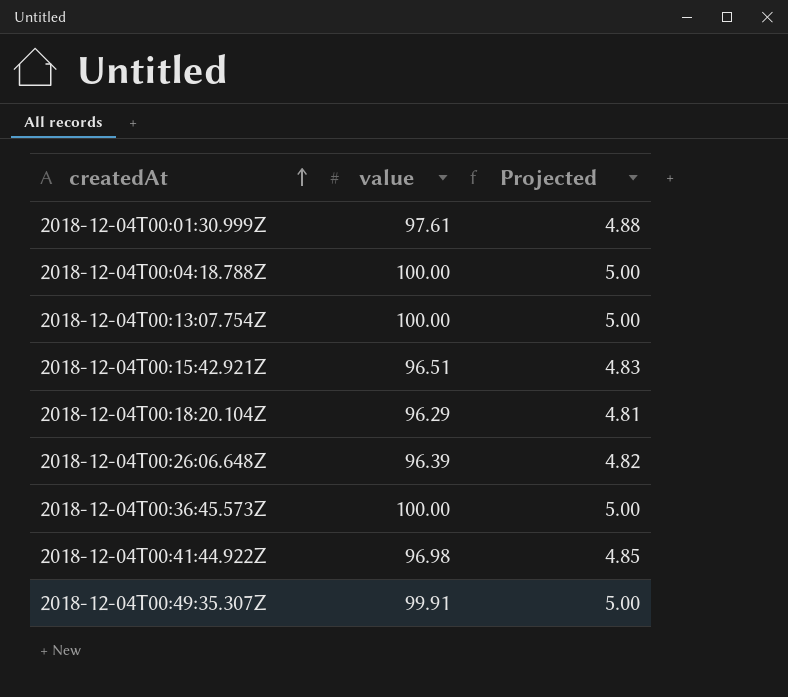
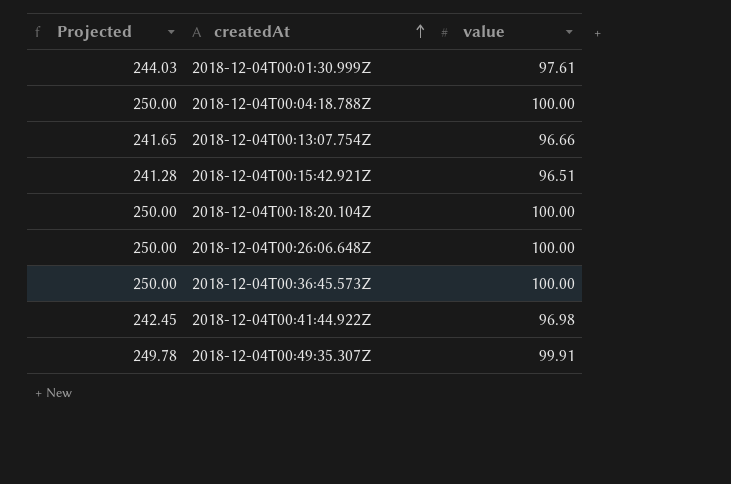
column Projected | formula: [value] * 0.05 -> [value] * 2.5
column Projected | position: 3 -> 1
2018-12-04T00:13:07.754Z | value: 100.00 -> 96.66
2018-12-04T00:18:20.104Z | value: 96.29 -> 100.00
2018-12-04T00:26:06.648Z | value: 96.39 -> 100.00

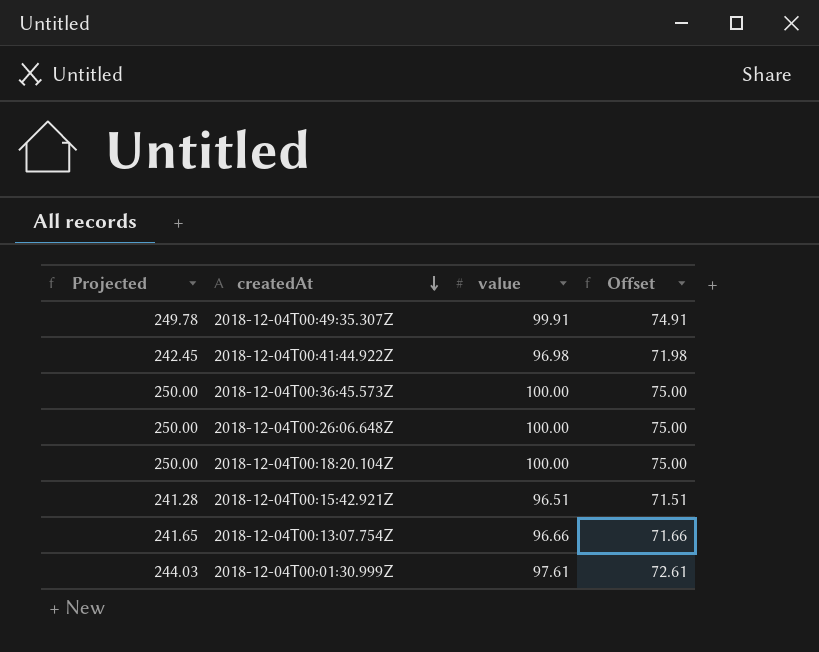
row order: createdAt ascending -> createdAt descending
column Offset | formula: none -> [value] - 25
row 2018-12-04T00:04:18.788Z: 250.00 | 100.00 -> none

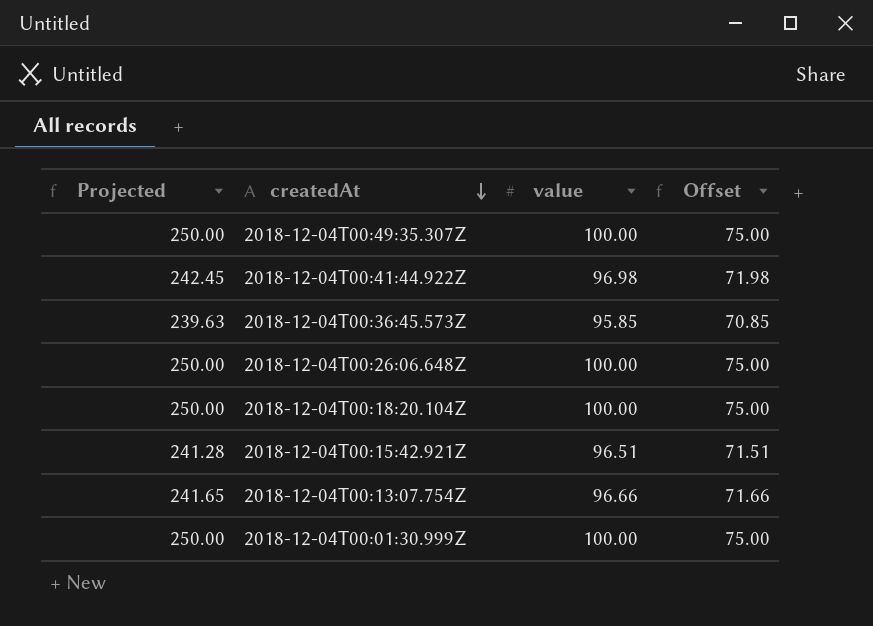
2018-12-04T00:49:35.307Z | Projected: 249.78 -> 250.00
2018-12-04T00:49:35.307Z | value: 99.91 -> 100.00
2018-12-04T00:49:35.307Z | Offset: 74.91 -> 75.00
2018-12-04T00:36:45.573Z | Projected: 250.00 -> 239.63
2018-12-04T00:36:45.573Z | value: 100.00 -> 95.85
2018-12-04T00:36:45.573Z | Offset: 75.00 -> 70.85
2018-12-04T00:01:30.999Z | Projected: 244.03 -> 250.00
2018-12-04T00:01:30.999Z | value: 97.61 -> 100.00
2018-12-04T00:01:30.999Z | Offset: 72.61 -> 75.00

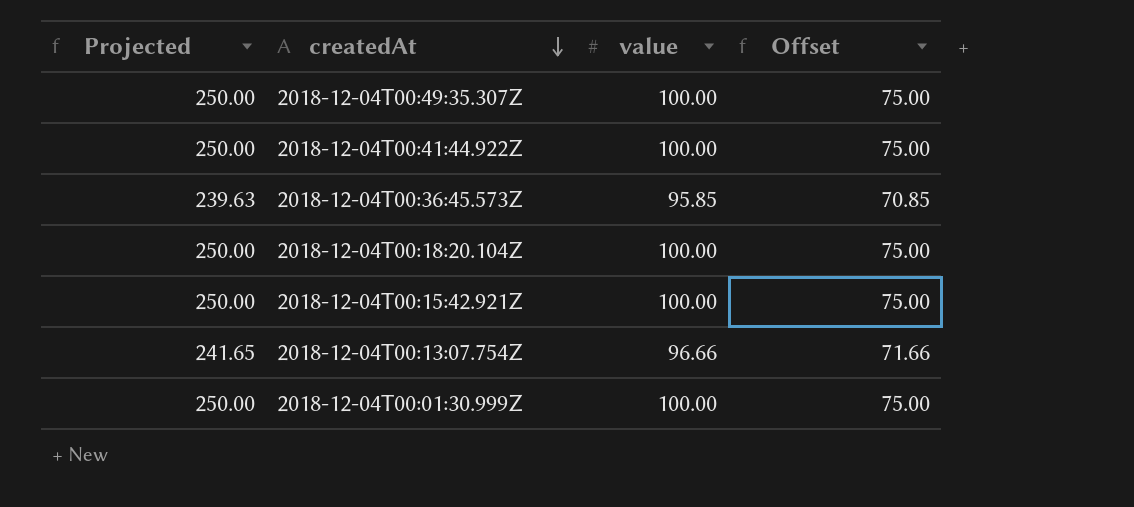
row 2018-12-04T00:26:06.648Z: 250.00 | 100.00 | 75.00 -> none
2018-12-04T00:41:44.922Z | Projected: 242.45 -> 250.00
2018-12-04T00:41:44.922Z | value: 96.98 -> 100.00
2018-12-04T00:41:44.922Z | Offset: 71.98 -> 75.00
2018-12-04T00:15:42.921Z | Projected: 241.28 -> 250.00
2018-12-04T00:15:42.921Z | value: 96.51 -> 100.00
2018-12-04T00:15:42.921Z | Offset: 71.51 -> 75.00

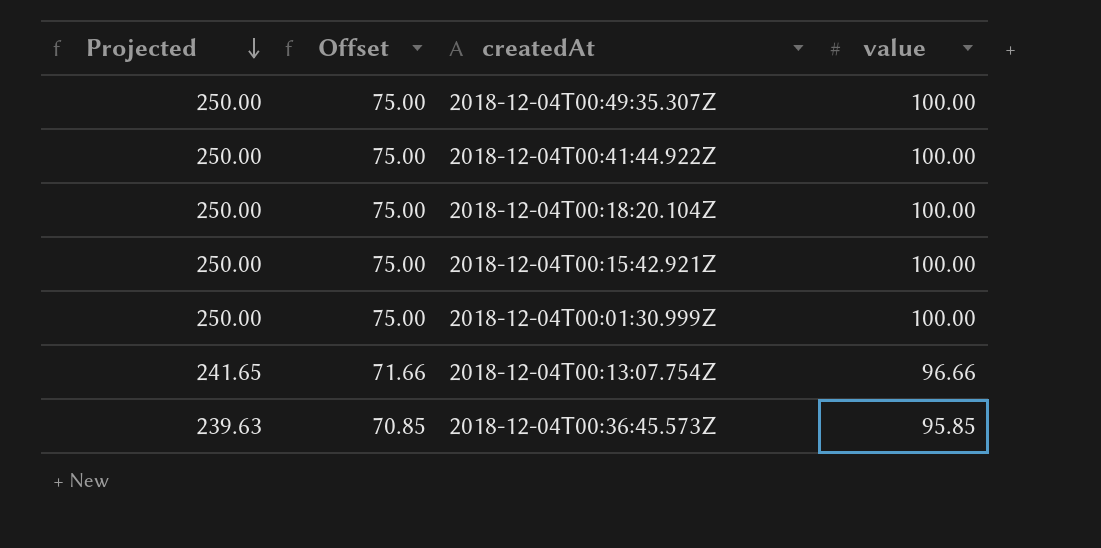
row order: createdAt descending -> Projected descending
column Offset | position: 4 -> 2

